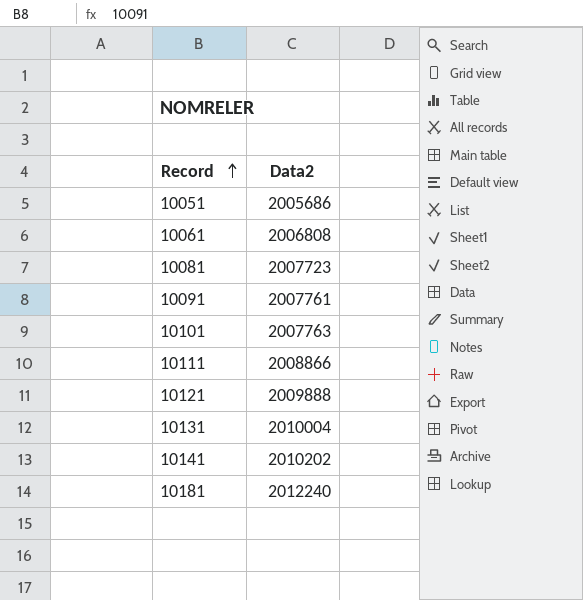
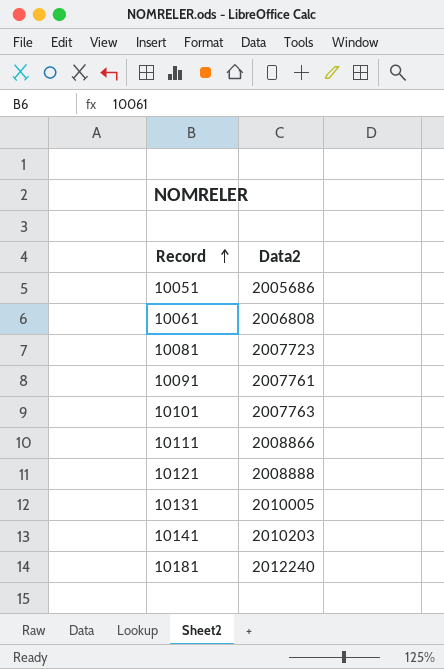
10121 | Data2: 2009888 -> 2008888
10131 | Data2: 2010004 -> 2010005
10141 | Data2: 2010202 -> 2010203

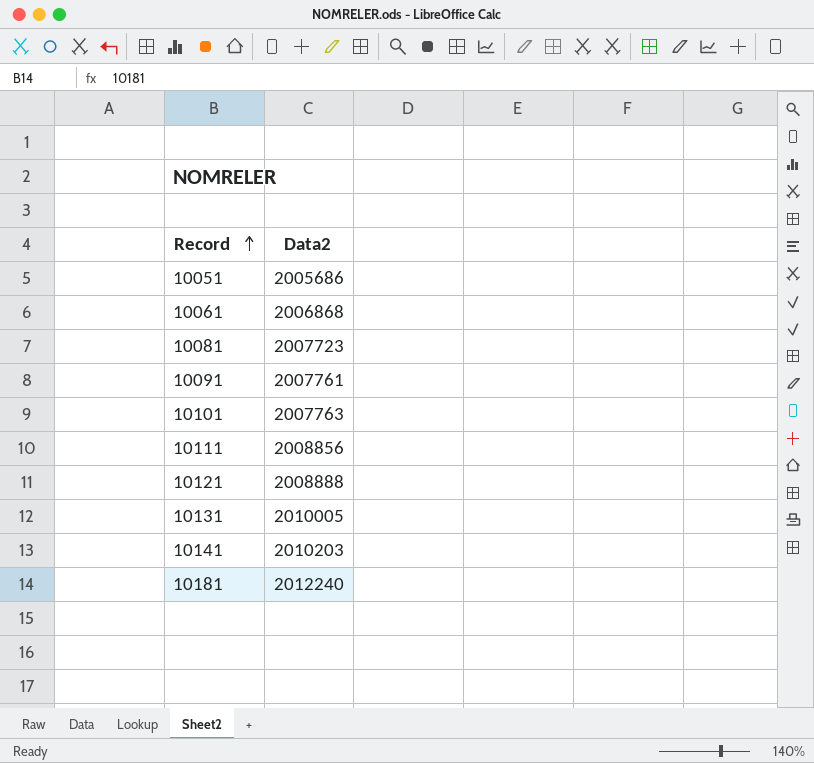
10061 | Data2: 2006808 -> 2006868
10111 | Data2: 2008866 -> 2008856

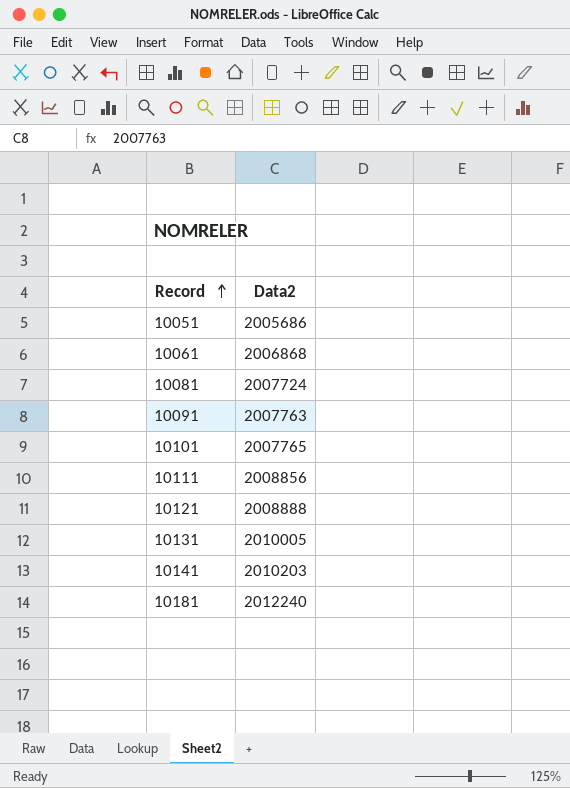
10081 | Data2: 2007723 -> 2007724
10091 | Data2: 2007761 -> 2007763
10101 | Data2: 2007763 -> 2007765

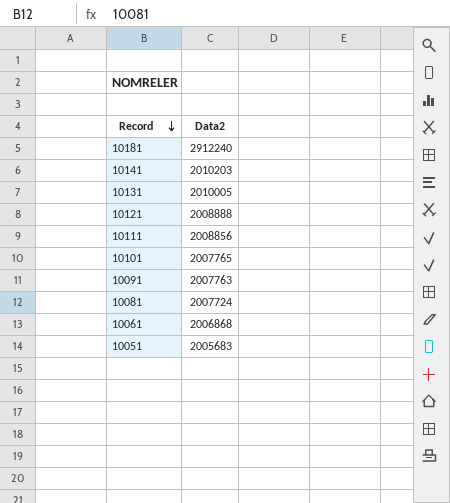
row order: Record ascending -> Record descending
10181 | Data2: 2012240 -> 2912240
10051 | Data2: 2005686 -> 2005683

